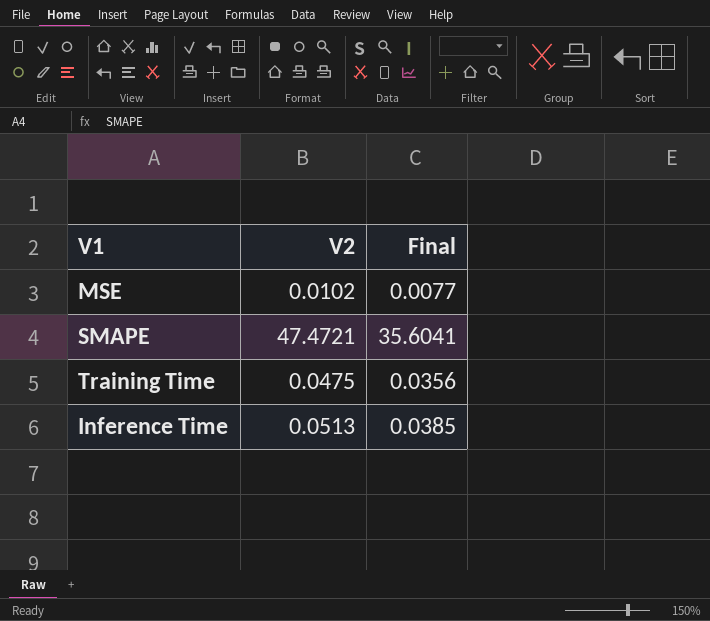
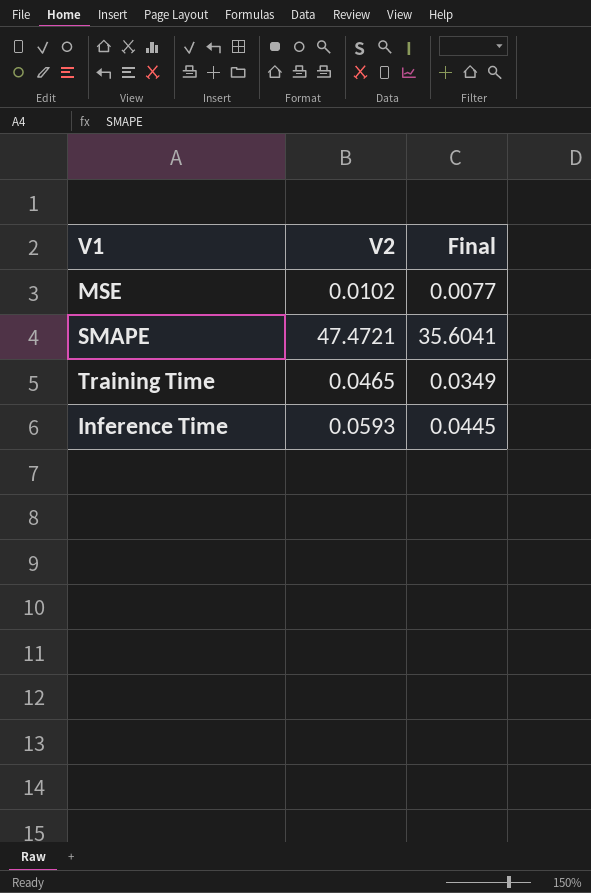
Training Time | V2: 0.0475 -> 0.0465
Training Time | Final: 0.0356 -> 0.0349
Inference Time | V2: 0.0513 -> 0.0593
Inference Time | Final: 0.0385 -> 0.0445

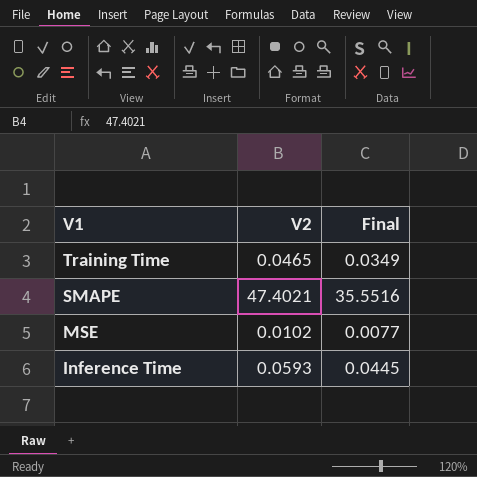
row order: none -> V1 descending
SMAPE | V2: 47.4721 -> 47.4021
SMAPE | Final: 35.6041 -> 35.5516

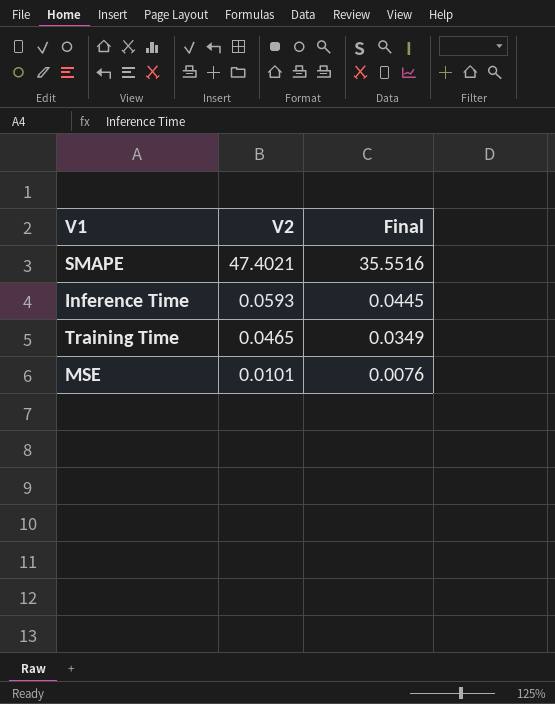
row order: V1 descending -> V2 descending
MSE | V2: 0.0102 -> 0.0101
MSE | Final: 0.0077 -> 0.0076

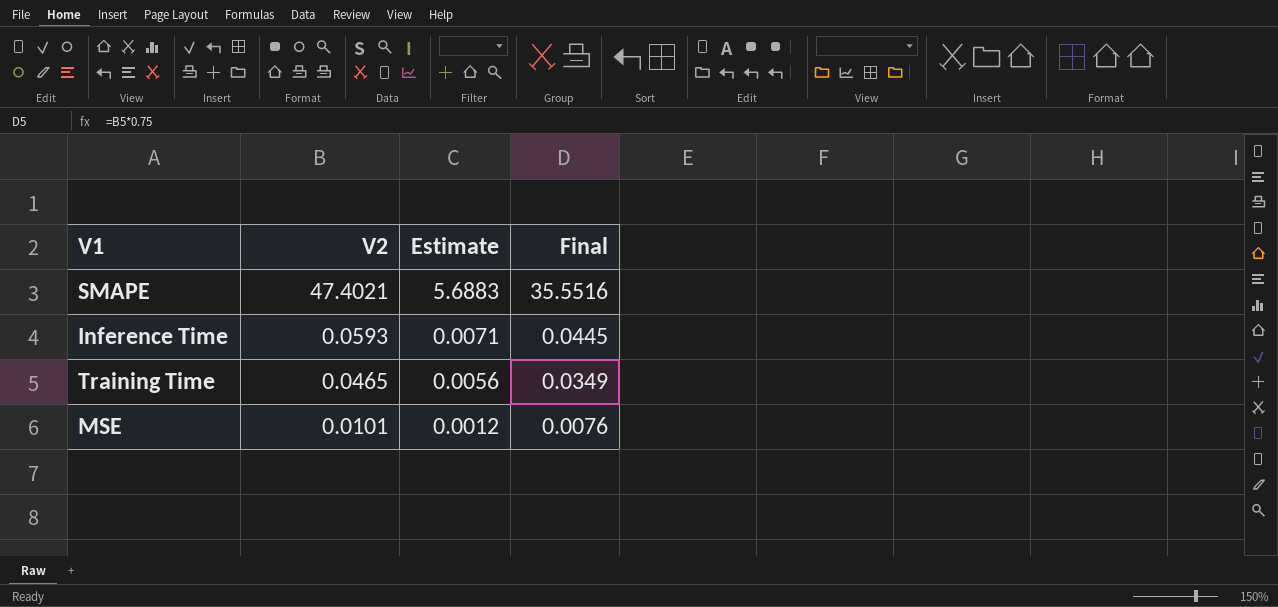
column Estimate | formula: none -> [V2] * 0.12

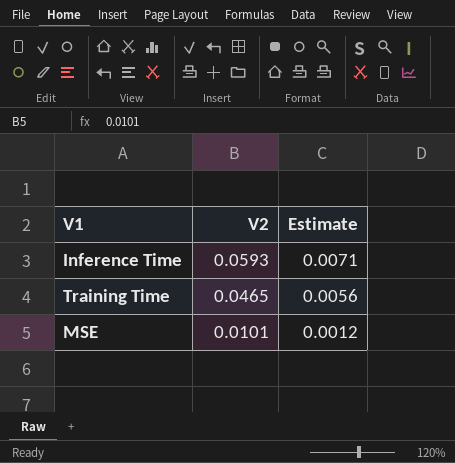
column Final | formula: [V2] * 0.75 -> none
row SMAPE: 47.4021 | 5.6883 | 35.5516 -> none

